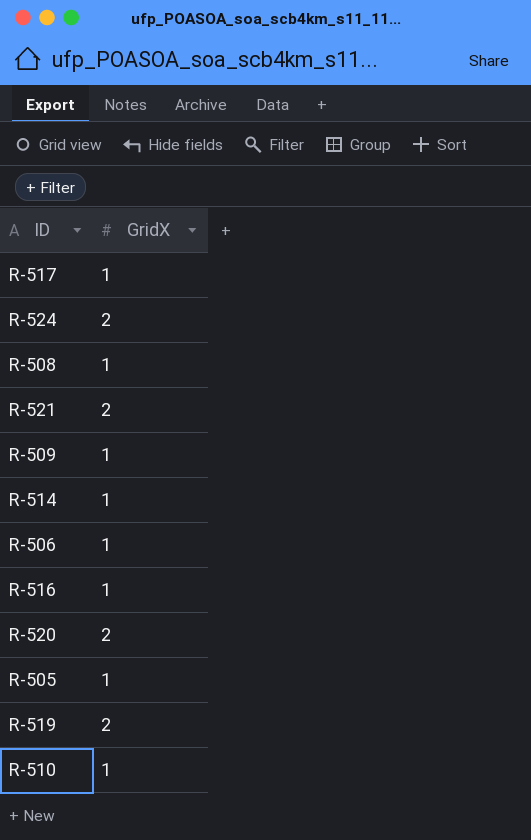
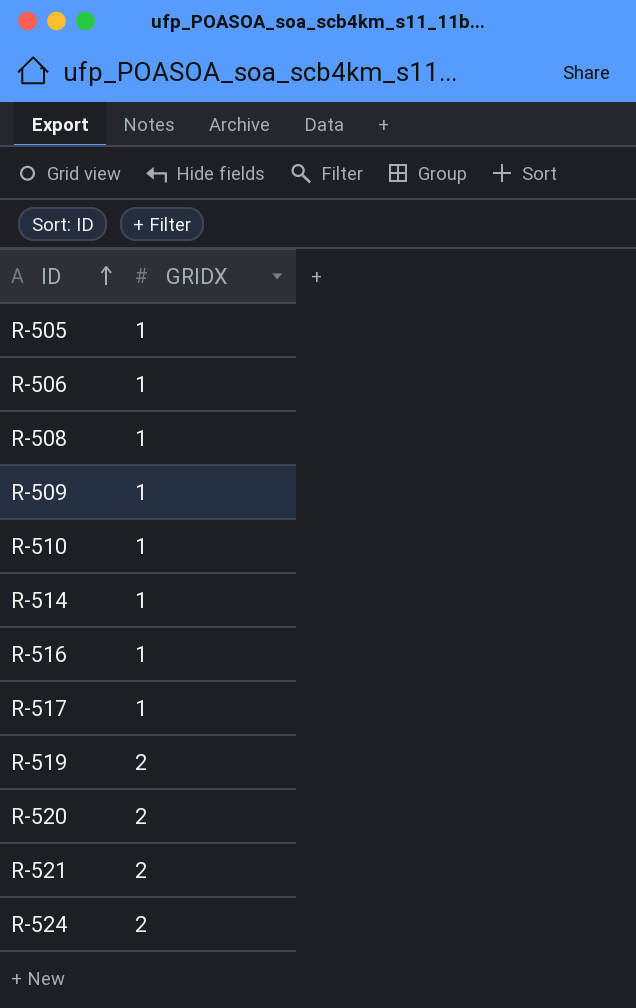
row order: none -> ID ascending
column name: GridX -> GRIDX

